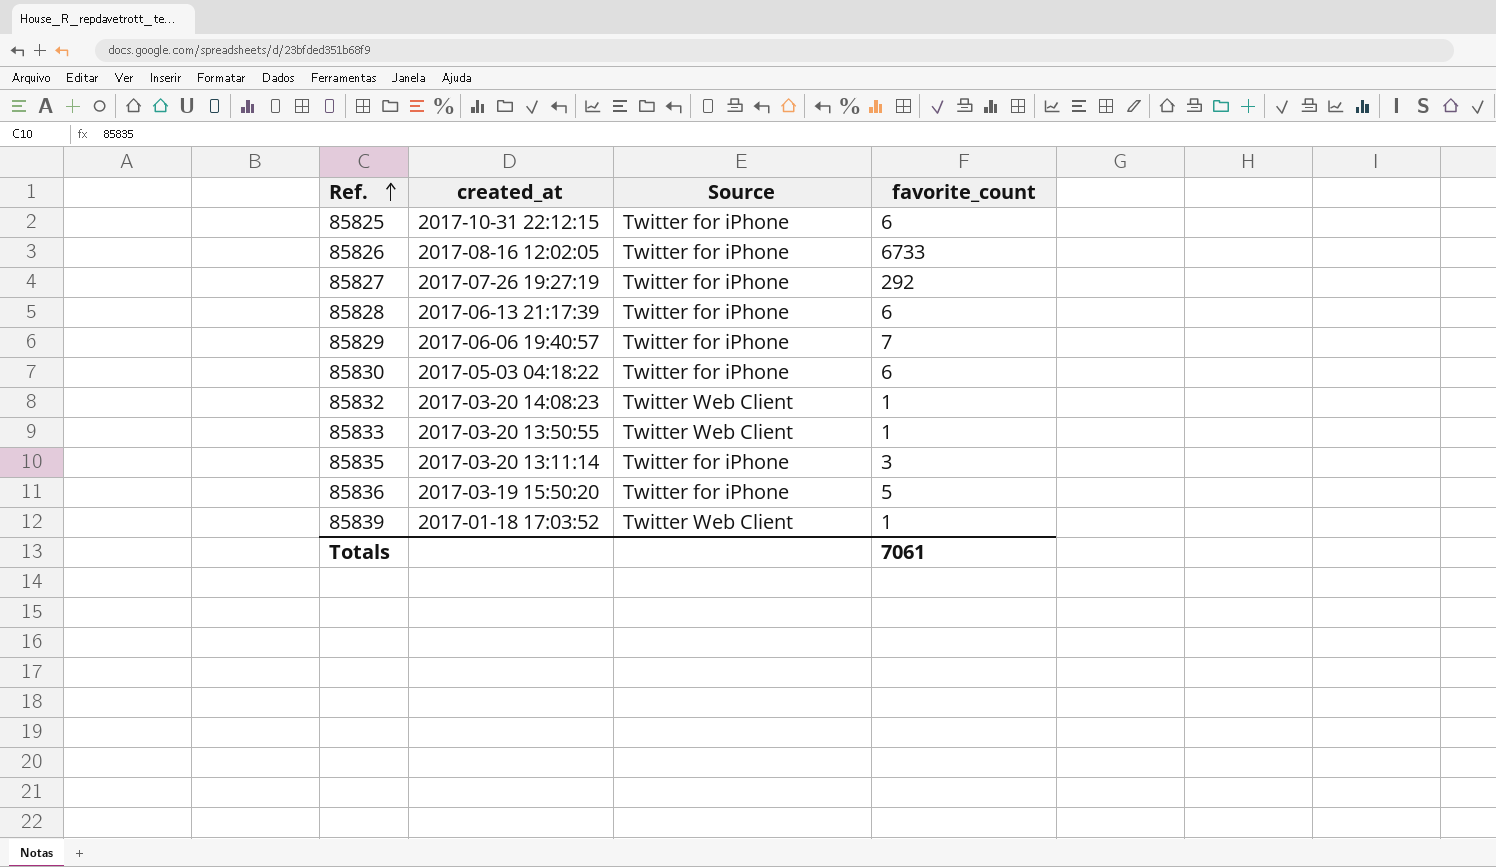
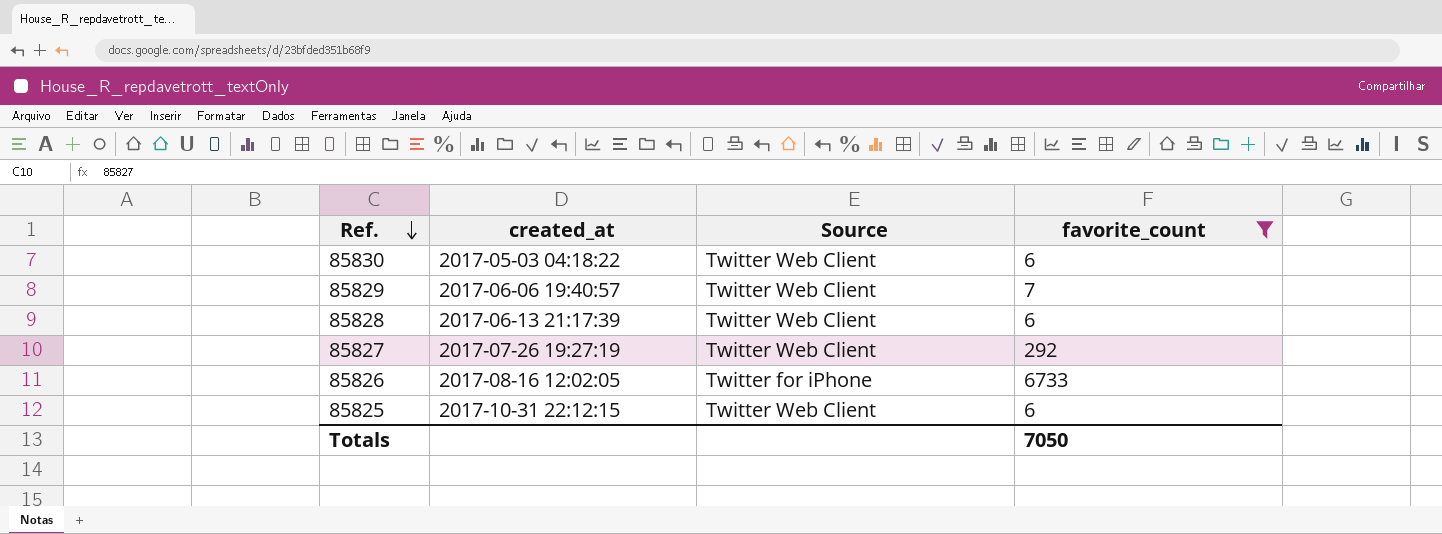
filter: none -> favorite_count >= 6
row order: Ref. ascending -> Ref. descending
85830 | Source: Twitter for iPhone -> Twitter Web Client
85829 | Source: Twitter for iPhone -> Twitter Web Client
85828 | Source: Twitter for iPhone -> Twitter Web Client
85827 | Source: Twitter for iPhone -> Twitter Web Client
85825 | Source: Twitter for iPhone -> Twitter Web Client
Totals | favorite_count: 7061 -> 7050

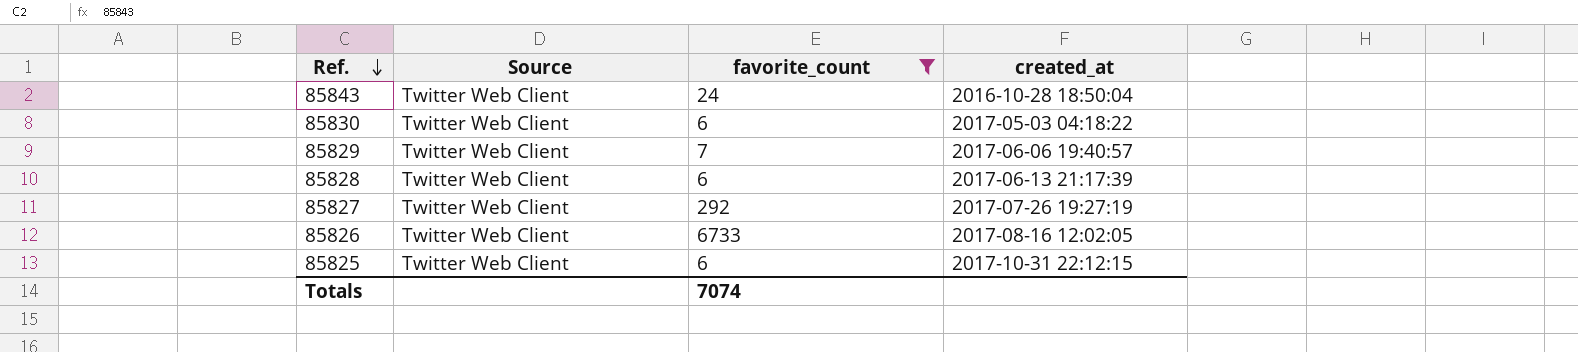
column created_at | position: 2 -> 4
row 85843: none -> Twitter Web Client | 24 | 2016-10-28 18:50:04
85826 | Source: Twitter for iPhone -> Twitter Web Client
Totals | favorite_count: 7050 -> 7074

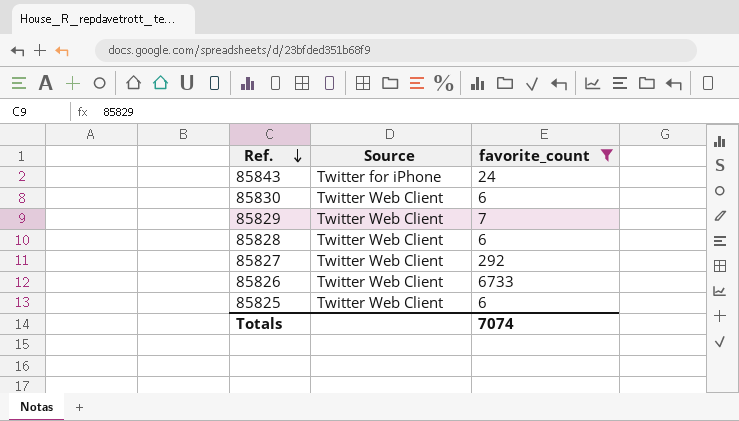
column created_at | position: 4 -> none
85843 | Source: Twitter Web Client -> Twitter for iPhone

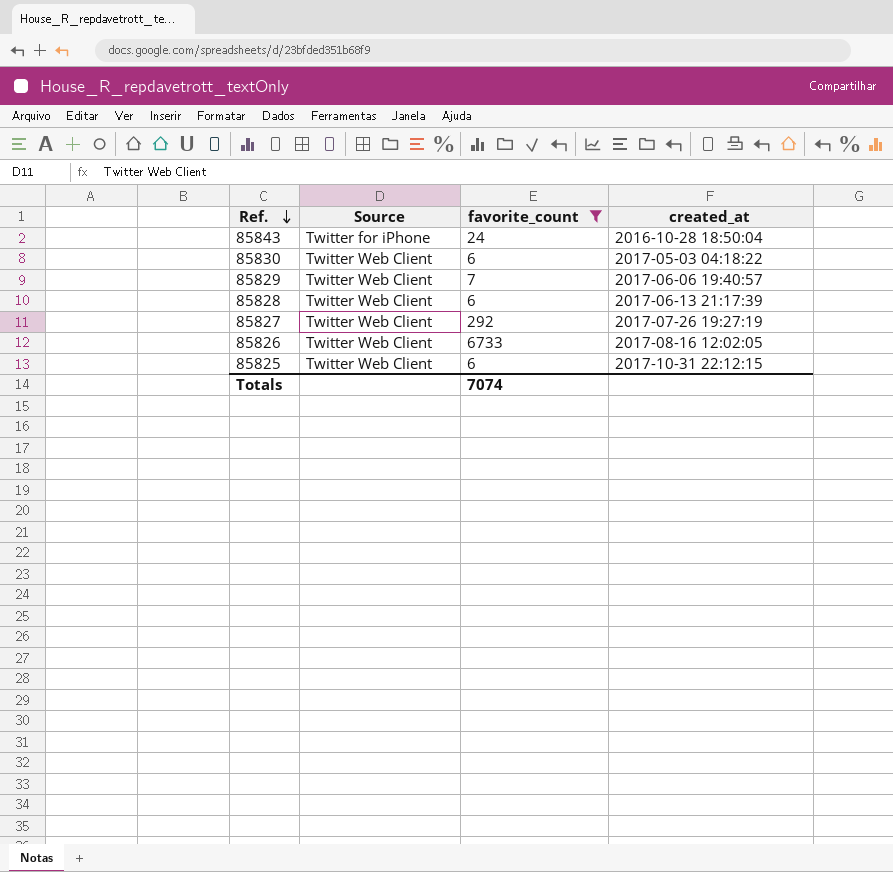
column created_at | position: none -> 4

